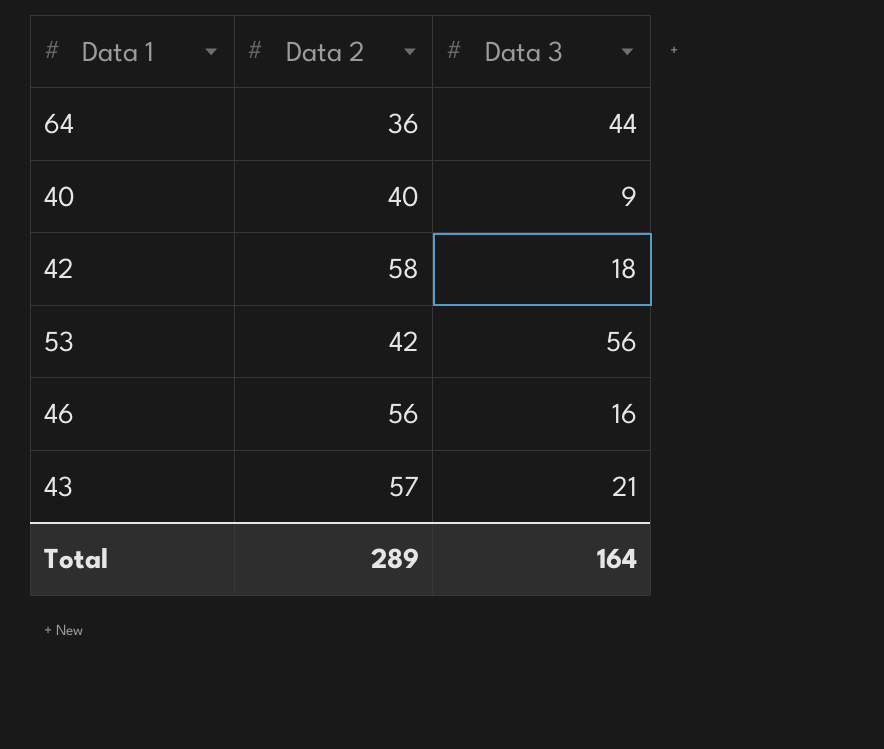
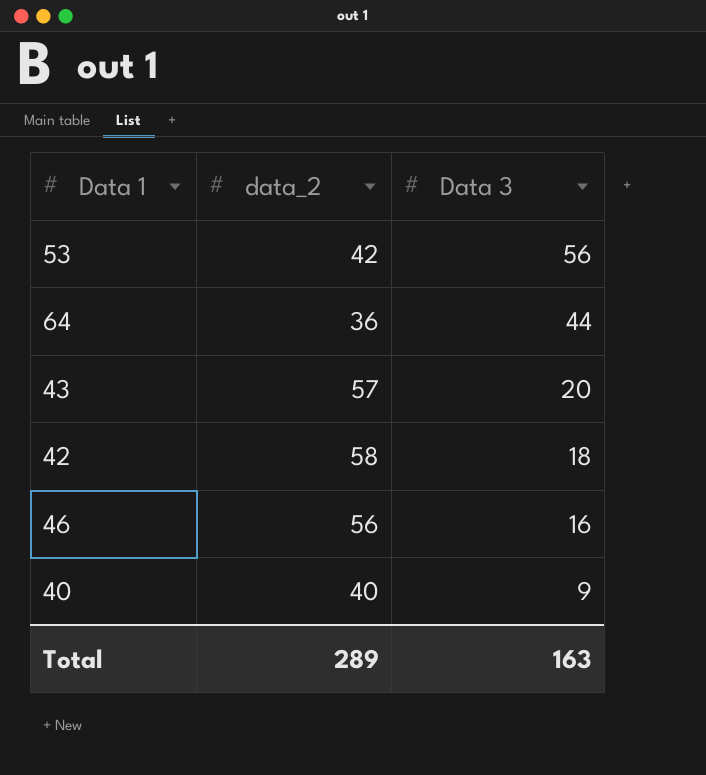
row order: none -> Data 3 descending
column name: Data 2 -> data_2
43 | Data 3: 21 -> 20
Total | Data 3: 164 -> 163

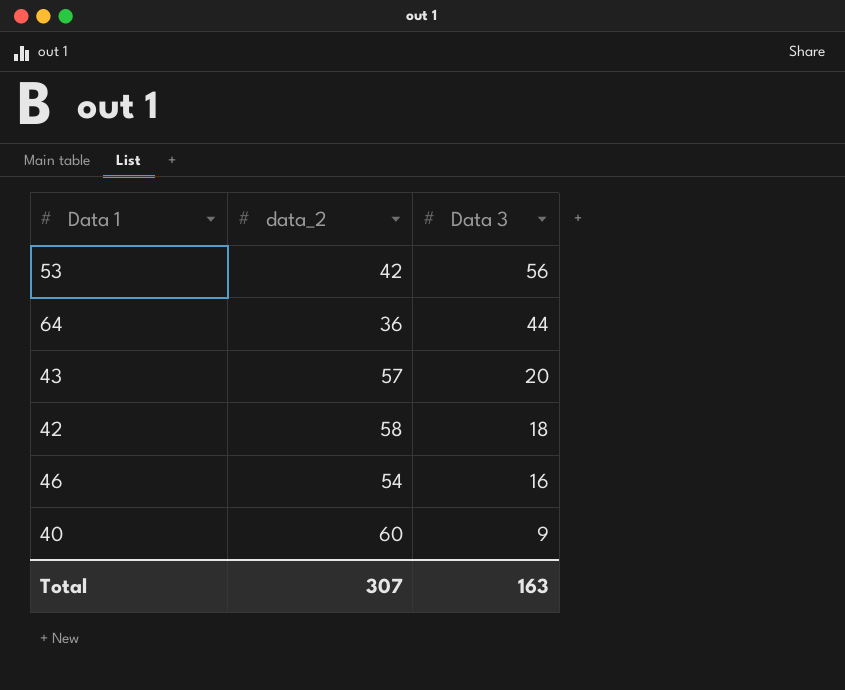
46 | data_2: 56 -> 54
40 | data_2: 40 -> 60
Total | data_2: 289 -> 307

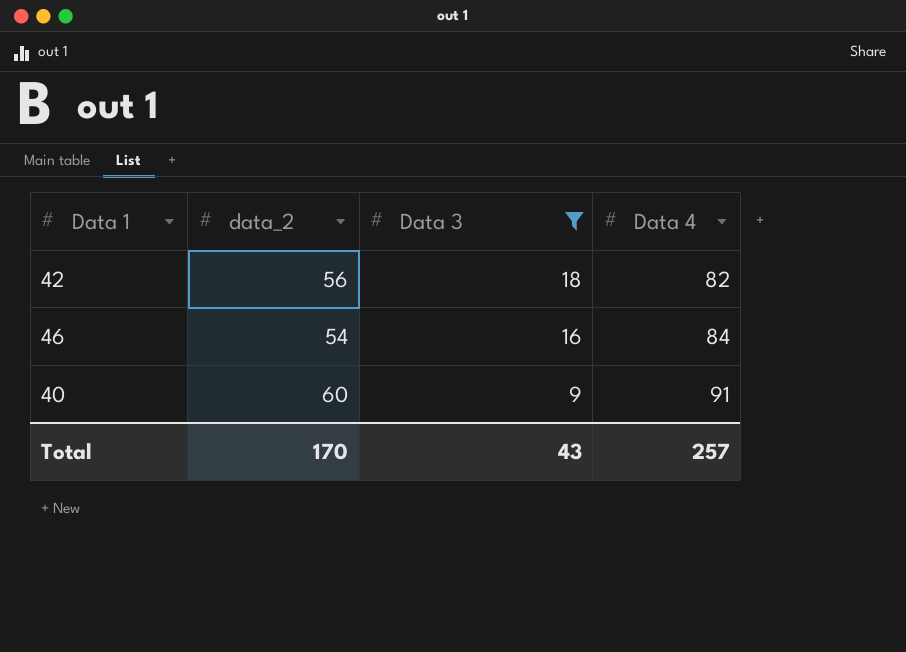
filter: none -> Data 3 <= 18
column Data 4 | position: none -> 4
42 | data_2: 58 -> 56
Total | data_2: 307 -> 170
Total | Data 3: 163 -> 43

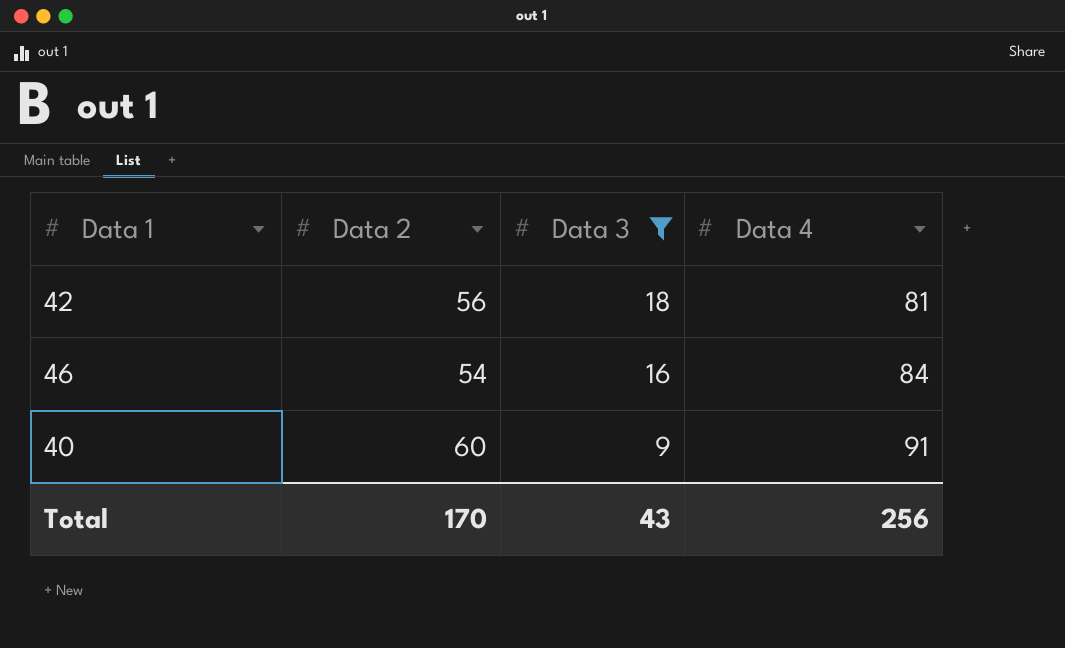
column name: data_2 -> Data 2
42 | Data 4: 82 -> 81
Total | Data 4: 257 -> 256

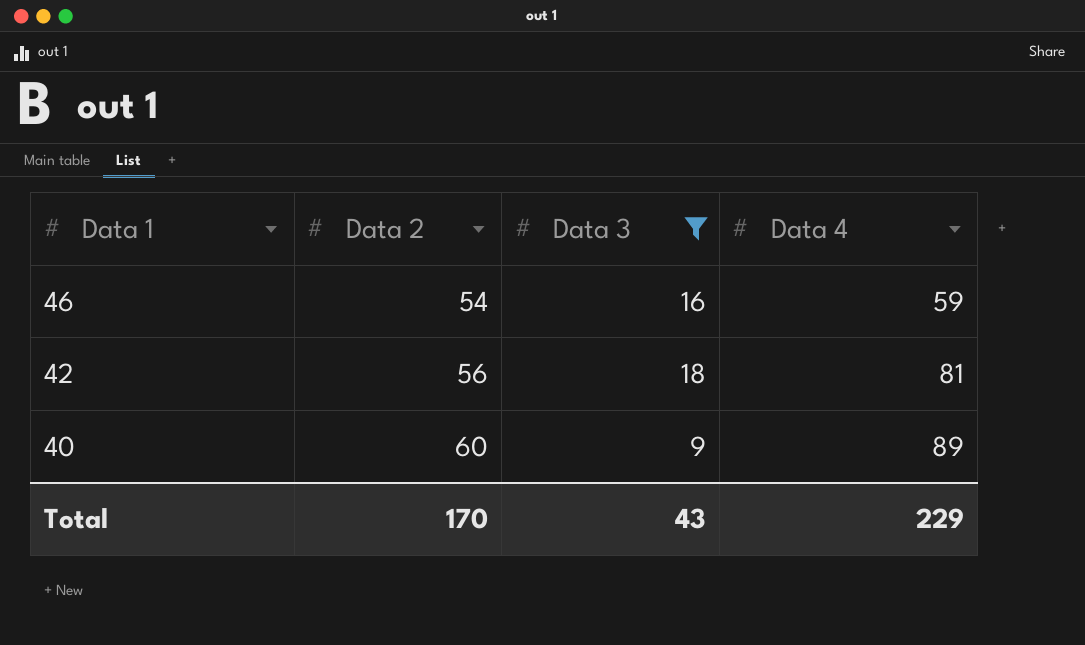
row order: Data 3 descending -> Data 1 descending
46 | Data 4: 84 -> 59
40 | Data 4: 91 -> 89
Total | Data 4: 256 -> 229

